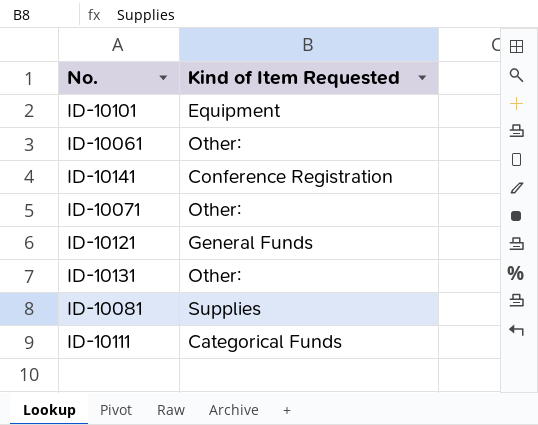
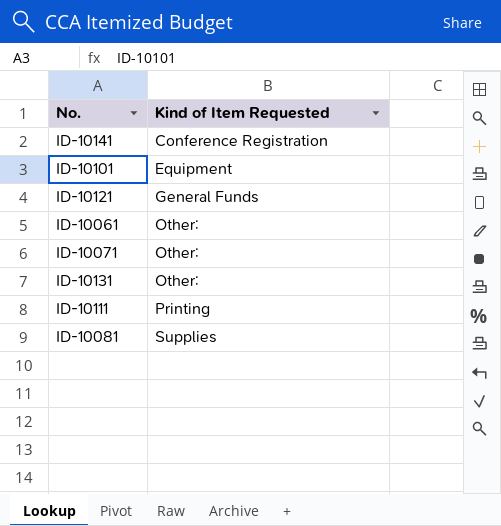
row order: none -> Kind of Item Requested ascending
ID-10111 | Kind of Item Requested: Categorical Funds -> Printing

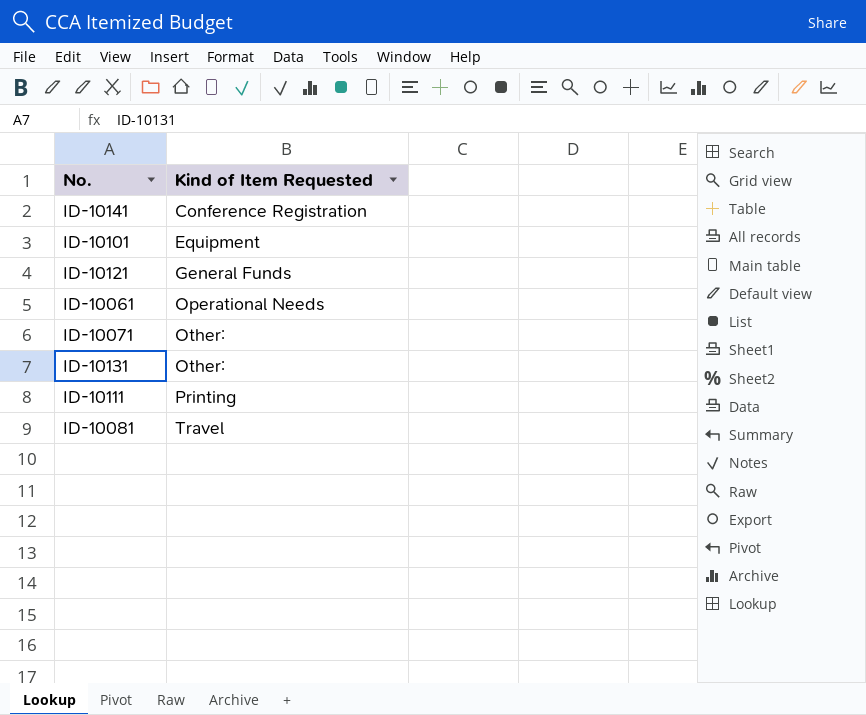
ID-10061 | Kind of Item Requested: Other: -> Operational Needs
ID-10081 | Kind of Item Requested: Supplies -> Travel

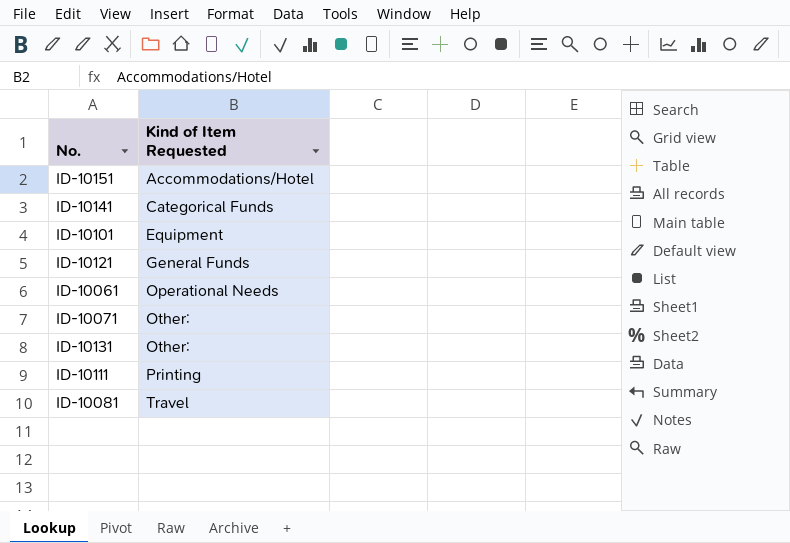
row ID-10151: none -> Accommodations/Hotel
ID-10141 | Kind of Item Requested: Conference Registration -> Categorical Funds

